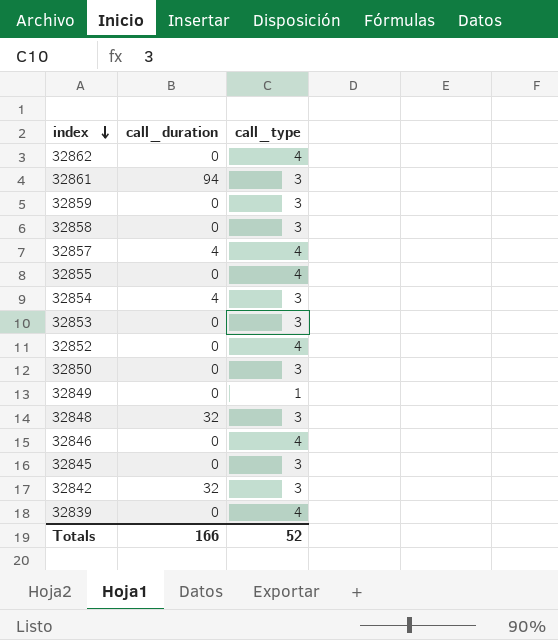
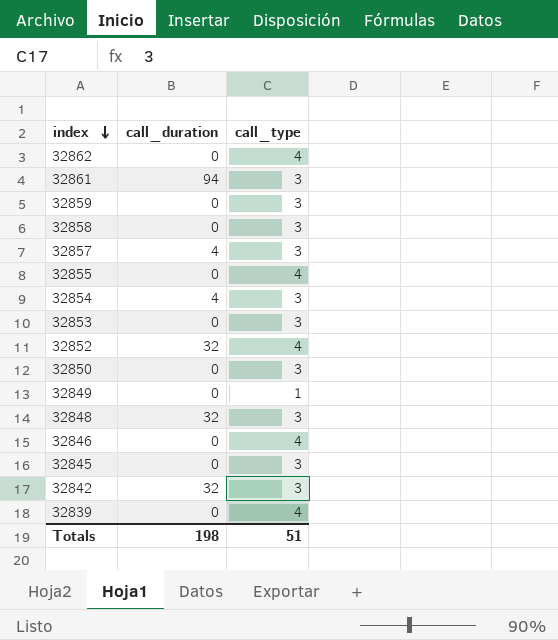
32857 | call_type: 4 -> 3
32852 | call_duration: 0 -> 32
Totals | call_duration: 166 -> 198
Totals | call_type: 52 -> 51

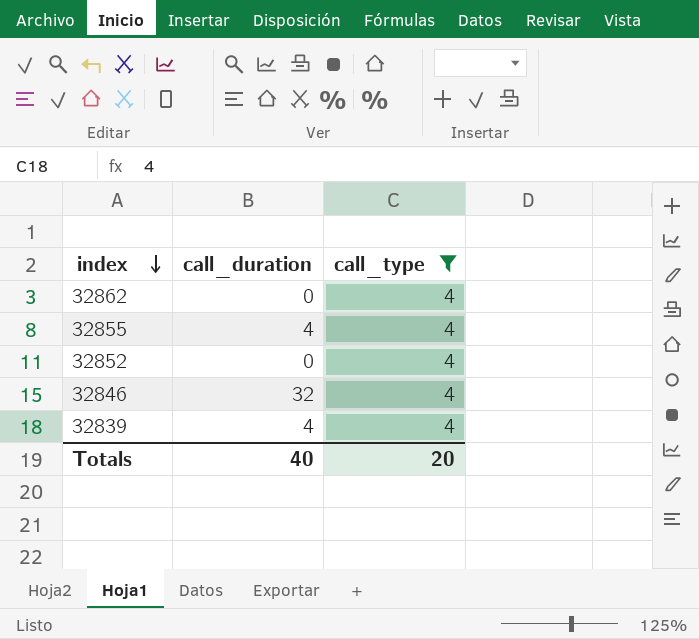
filter: none -> call_type = 4
32855 | call_duration: 0 -> 4
32852 | call_duration: 32 -> 0
32846 | call_duration: 0 -> 32
32839 | call_duration: 0 -> 4
Totals | call_duration: 198 -> 40
Totals | call_type: 51 -> 20

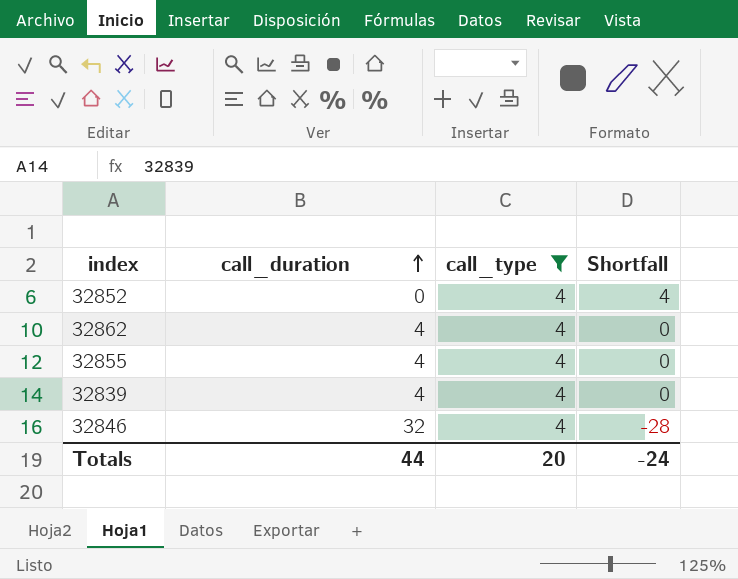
row order: index descending -> call_duration ascending
column Shortfall | formula: none -> [call_type] - [call_duration]
32862 | call_duration: 0 -> 4
Totals | call_duration: 40 -> 44

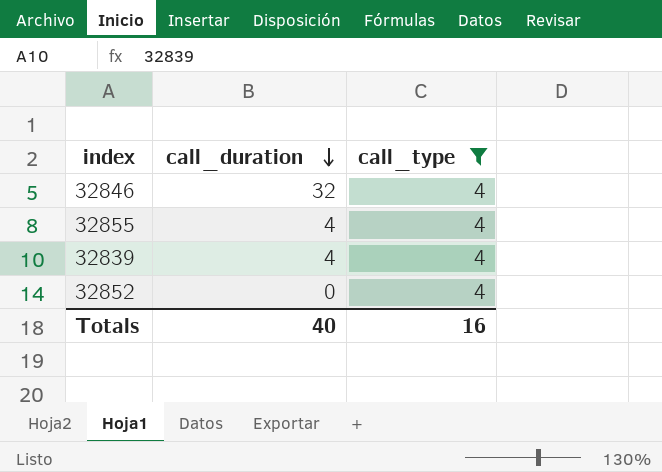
row order: call_duration ascending -> call_duration descending
column Shortfall | formula: [call_type] - [call_duration] -> none
row 32862: 4 | 4 | 0 -> none
Totals | call_duration: 44 -> 40
Totals | call_type: 20 -> 16

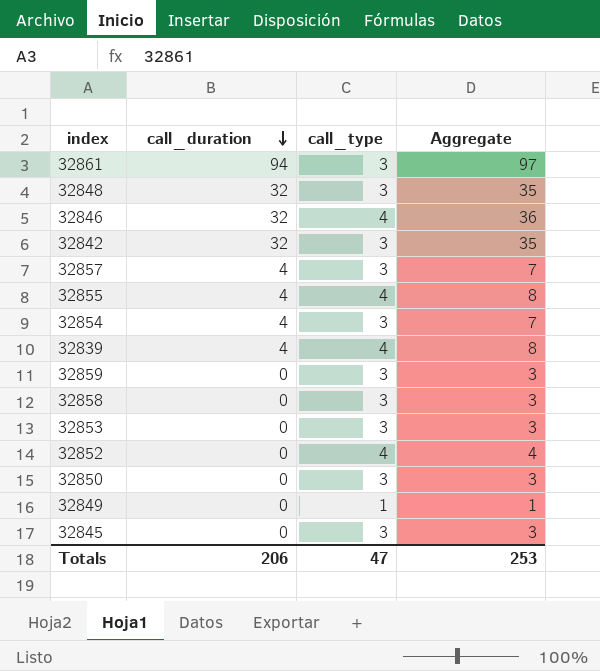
filter: call_type = 4 -> none
column Aggregate | formula: none -> [call_duration] + [call_type]
Totals | call_duration: 40 -> 206
Totals | call_type: 16 -> 47

